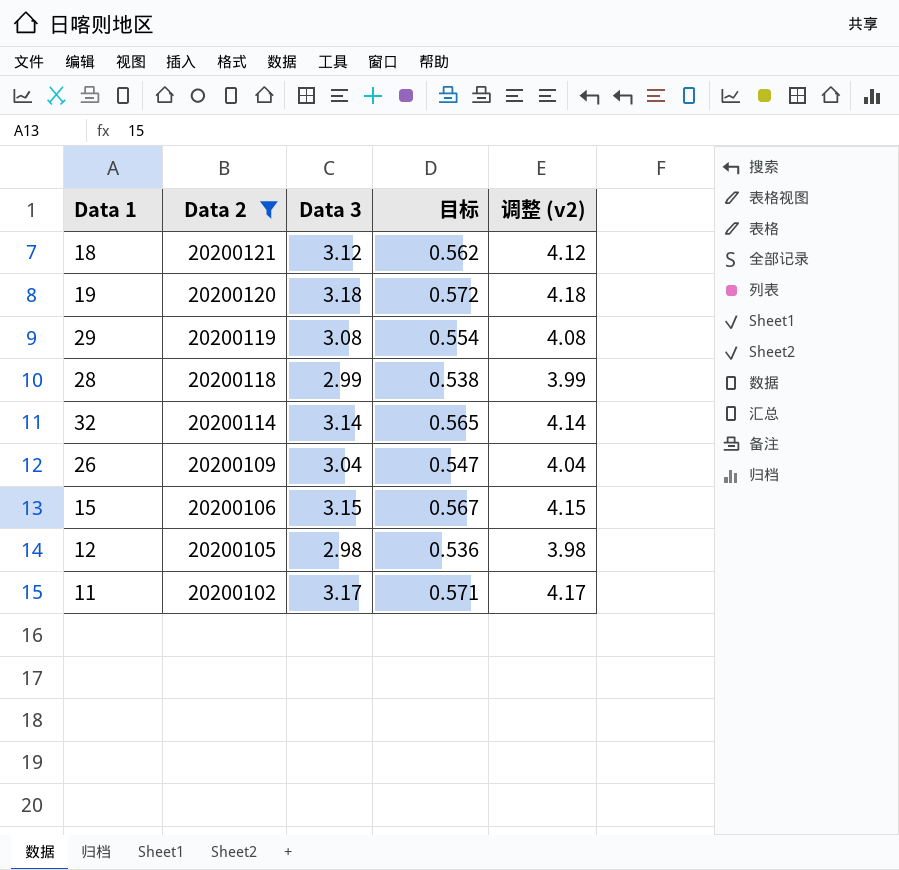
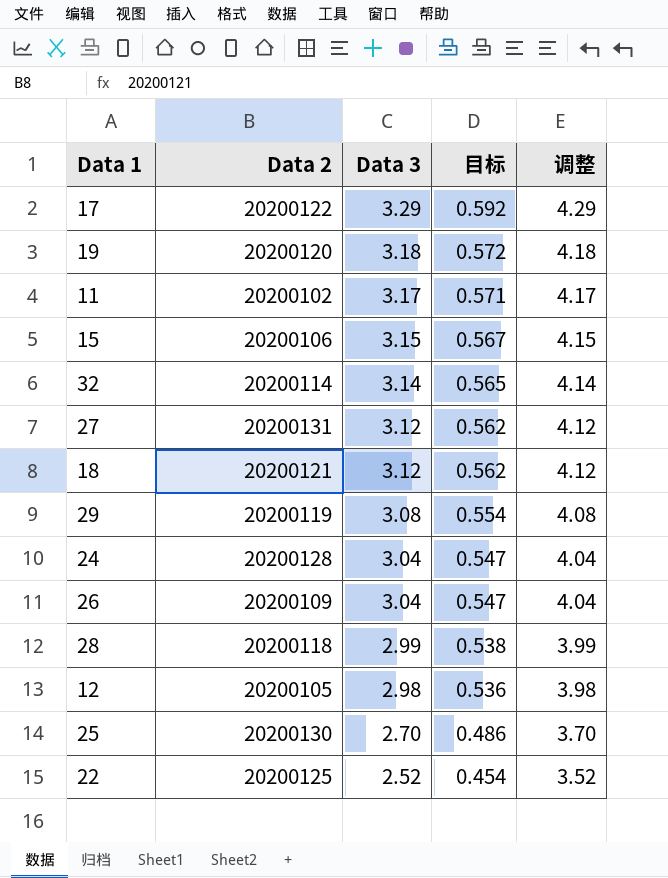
filter: Data 2 <= 20200121 -> none
row order: Data 2 descending -> Data 3 descending
column name: 调整 (v2) -> 调整

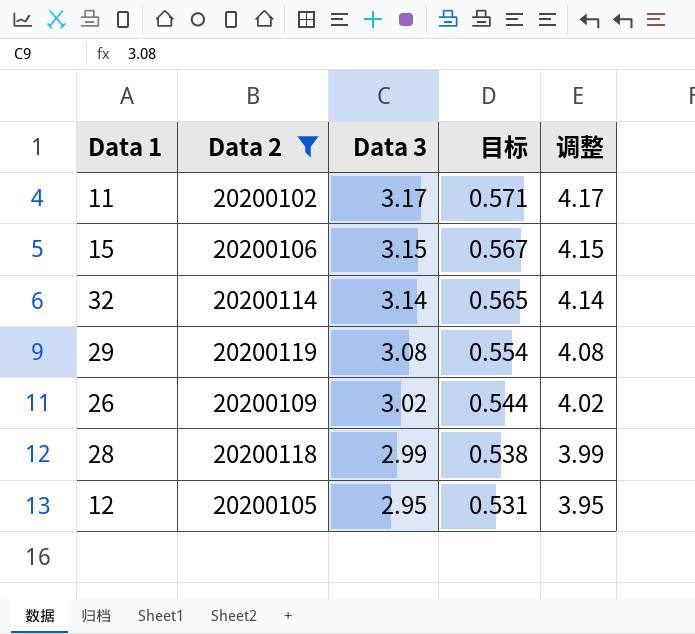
filter: none -> Data 2 <= 20200119
26 | Data 3: 3.04 -> 3.02
26 | 目标: 0.547 -> 0.544
26 | 调整: 4.04 -> 4.02
12 | Data 3: 2.98 -> 2.95
12 | 目标: 0.536 -> 0.531
12 | 调整: 3.98 -> 3.95

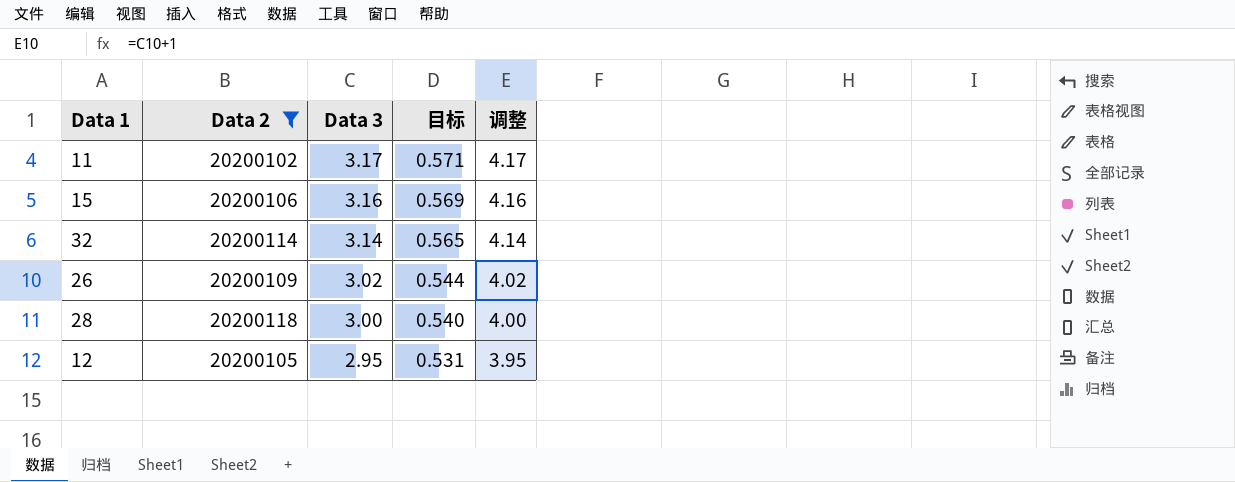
row 29: 20200119 | 3.08 | 0.554 | 4.08 -> none
15 | Data 3: 3.15 -> 3.16
15 | 目标: 0.567 -> 0.569
15 | 调整: 4.15 -> 4.16
28 | Data 3: 2.99 -> 3.00
28 | 目标: 0.538 -> 0.540
28 | 调整: 3.99 -> 4.00

